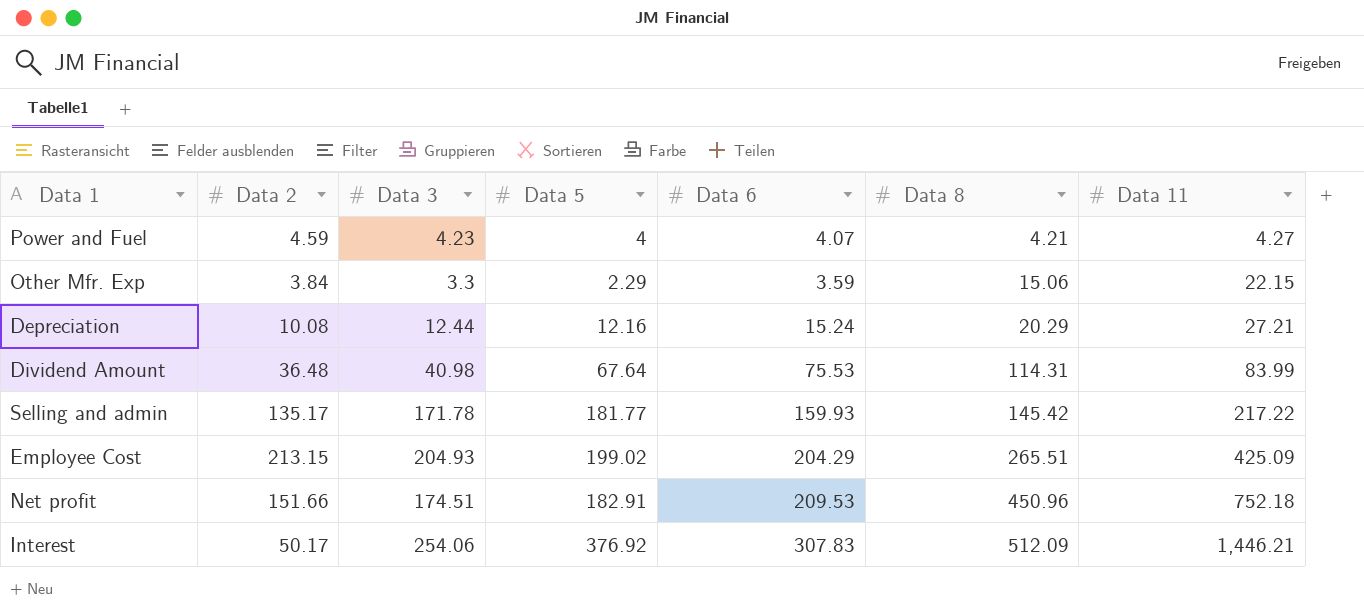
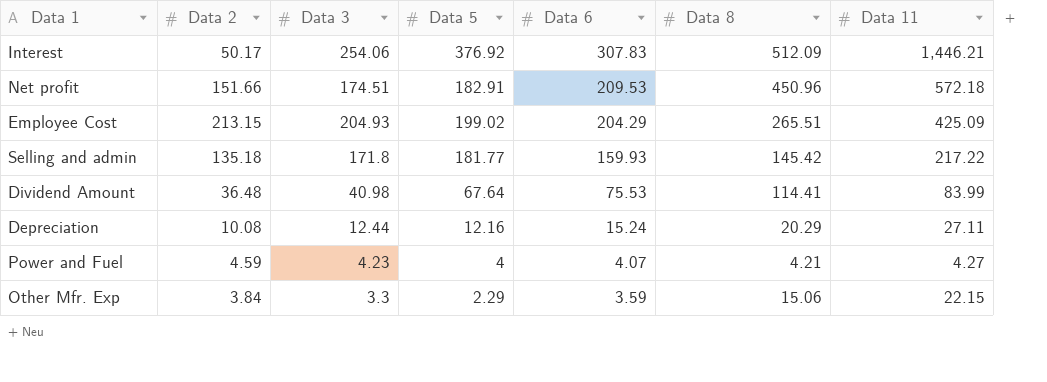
row order: Data 8 ascending -> Data 6 descending
Net profit | Data 11: 752.18 -> 572.18
Selling and admin | Data 2: 135.17 -> 135.18
Selling and admin | Data 3: 171.78 -> 171.8
Dividend Amount | Data 8: 114.31 -> 114.41
Depreciation | Data 11: 27.21 -> 27.11

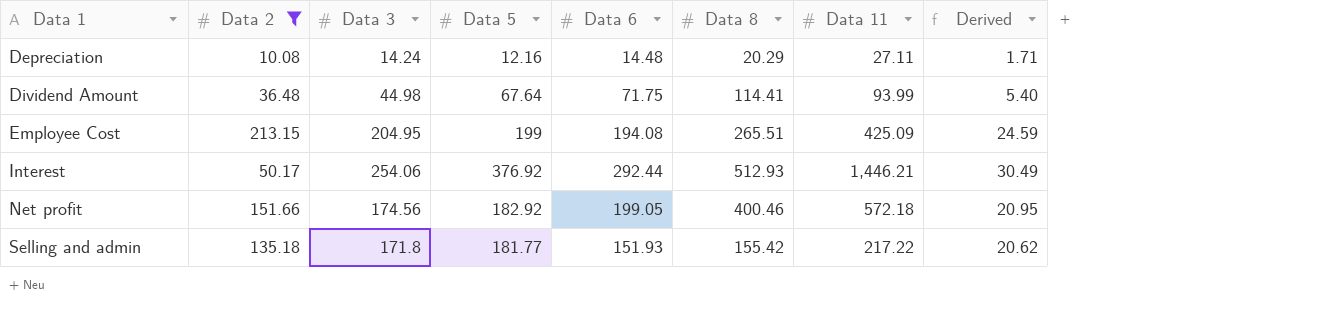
filter: none -> Data 2 >= 10.08
row order: Data 6 descending -> Data 1 ascending
column Derived | formula: none -> [Data 3] * 0.12
Depreciation | Data 3: 12.44 -> 14.24
Depreciation | Data 6: 15.24 -> 14.48
Dividend Amount | Data 3: 40.98 -> 44.98
Dividend Amount | Data 6: 75.53 -> 71.75
Dividend Amount | Data 11: 83.99 -> 93.99
Employee Cost | Data 3: 204.93 -> 204.95
Employee Cost | Data 5: 199.02 -> 199
Employee Cost | Data 6: 204.29 -> 194.08
Interest | Data 6: 307.83 -> 292.44
Interest | Data 8: 512.09 -> 512.93
Net profit | Data 3: 174.51 -> 174.56
Net profit | Data 5: 182.91 -> 182.92
Net profit | Data 6: 209.53 -> 199.05
Net profit | Data 8: 450.96 -> 400.46
Selling and admin | Data 6: 159.93 -> 151.93
Selling and admin | Data 8: 145.42 -> 155.42

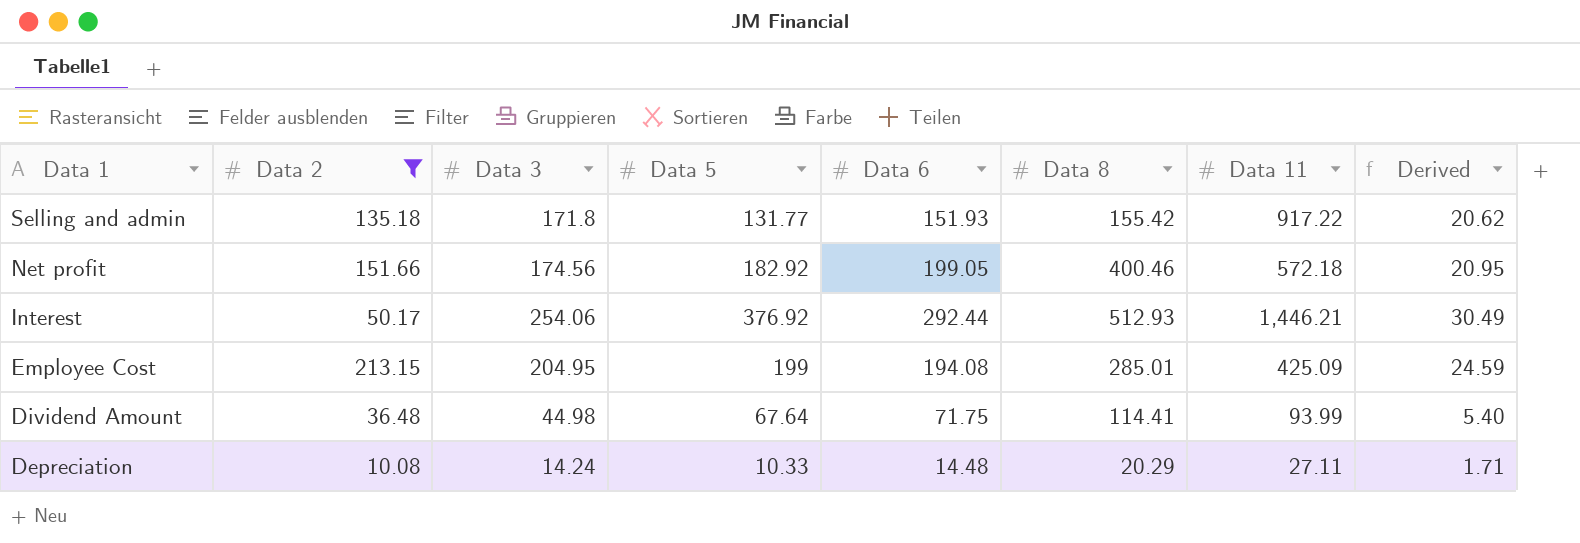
row order: Data 1 ascending -> Data 1 descending
Selling and admin | Data 5: 181.77 -> 131.77
Selling and admin | Data 11: 217.22 -> 917.22
Employee Cost | Data 8: 265.51 -> 285.01
Depreciation | Data 5: 12.16 -> 10.33

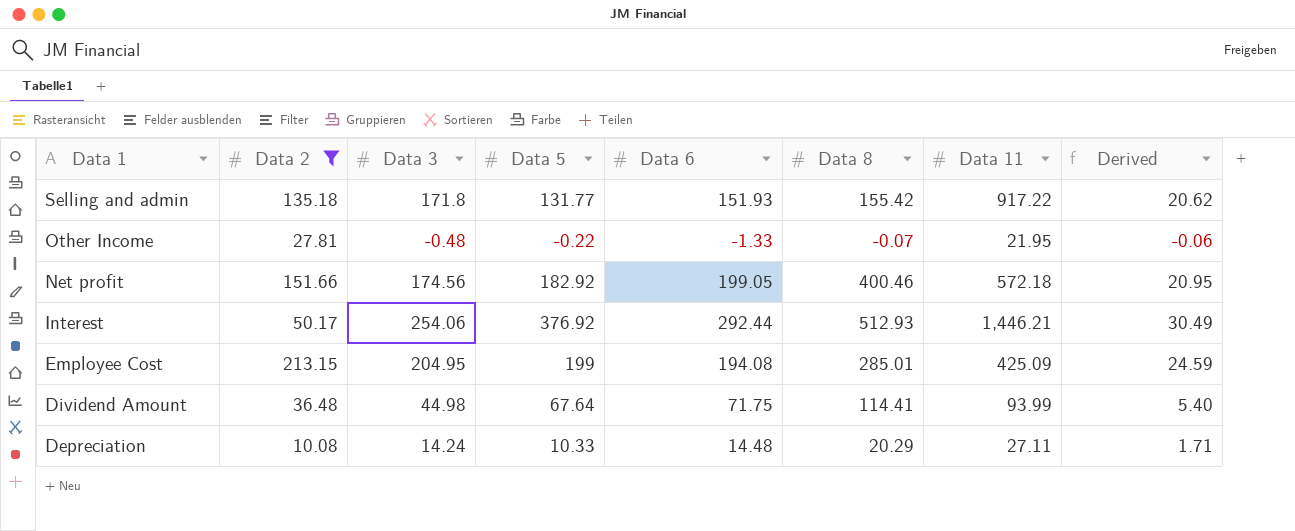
row Other Income: none -> 27.81 | -0.48 | -0.22 | -1.33 | -0.07 | 21.95 | -0.06

